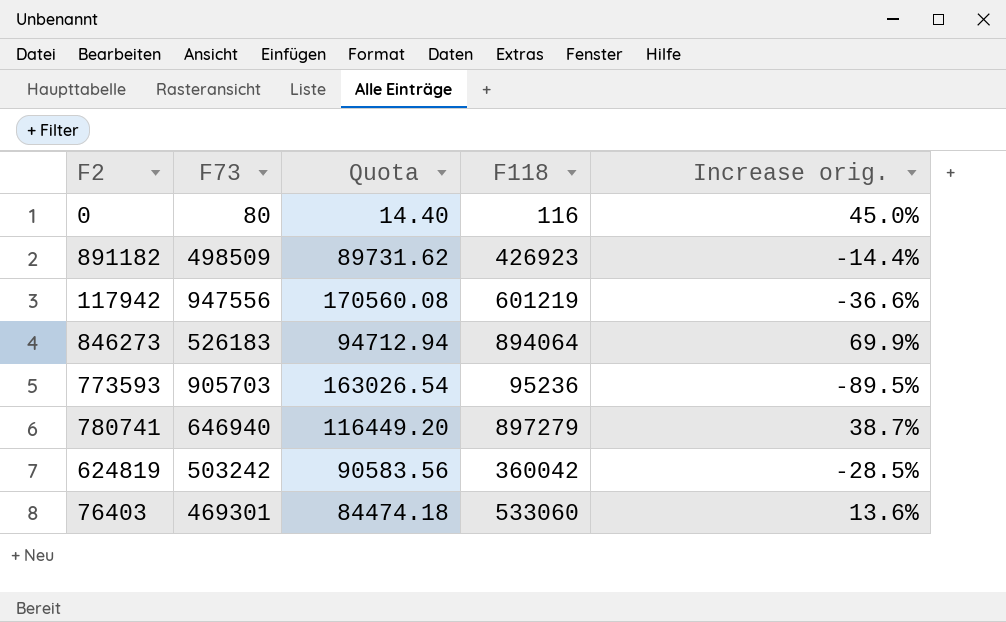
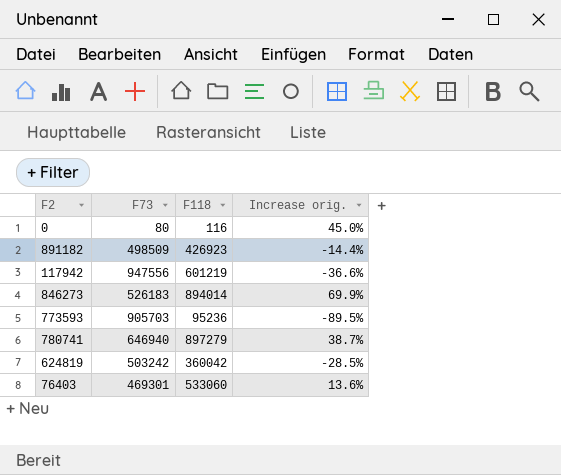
column Quota | formula: [F73] * 0.18 -> none
846273 | F118: 894064 -> 894014

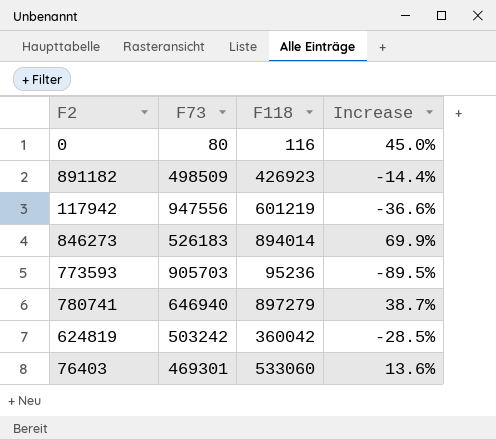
column name: Increase orig. -> Increase

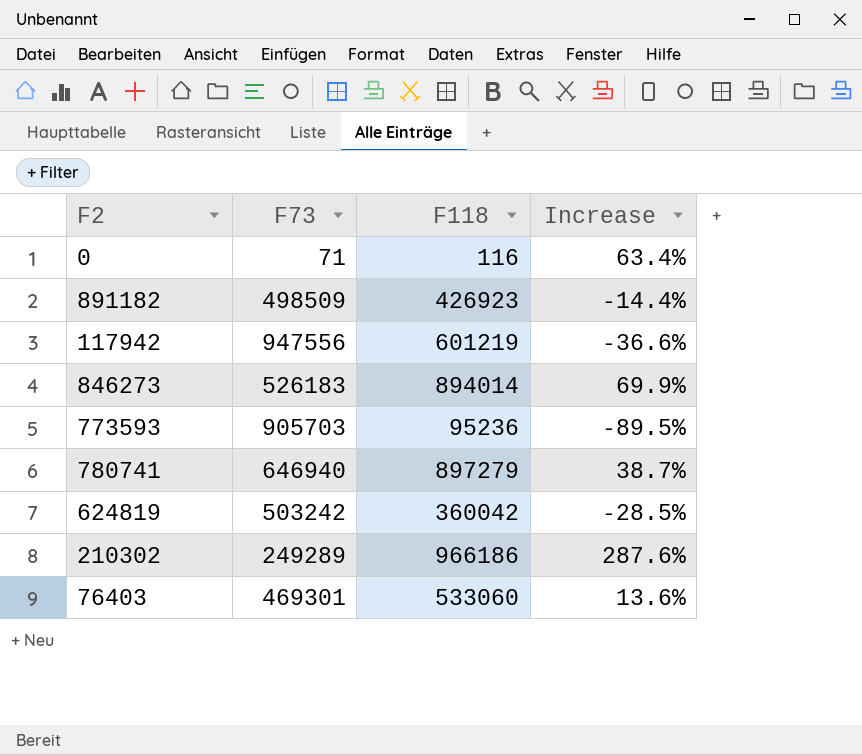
0 | F73: 80 -> 71
0 | Increase: 45.0% -> 63.4%
row 210302: none -> 249289 | 966186 | 287.6%

